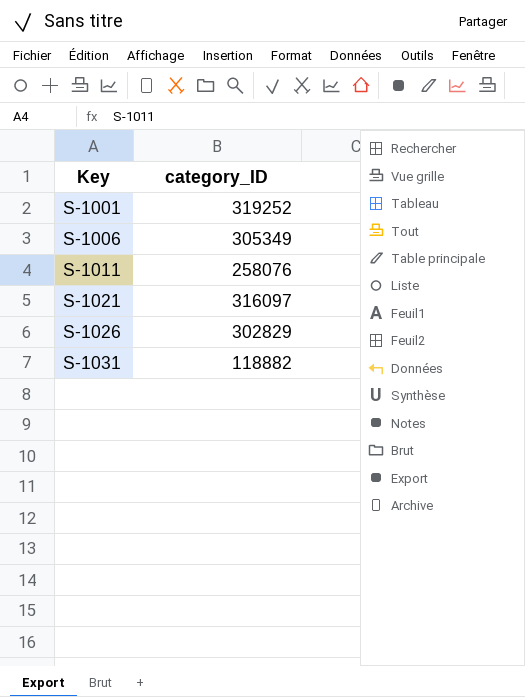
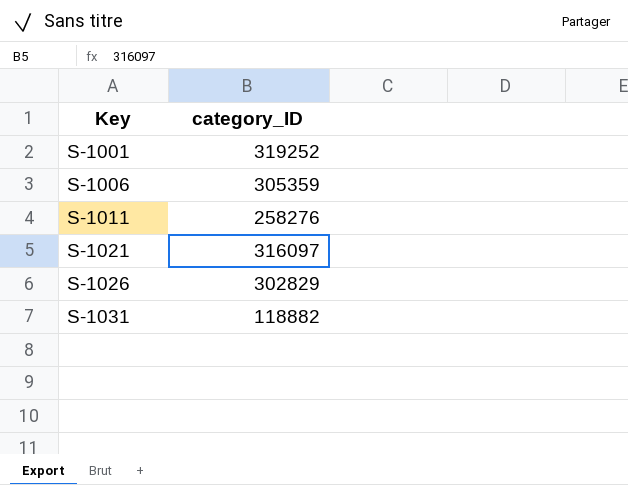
S-1006 | category_ID: 305349 -> 305359
S-1011 | category_ID: 258076 -> 258276

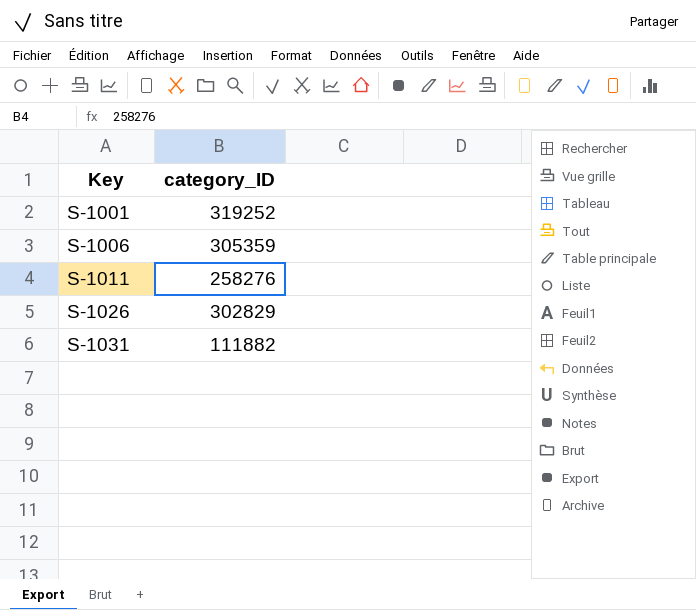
row S-1021: 316097 -> none
S-1031 | category_ID: 118882 -> 111882

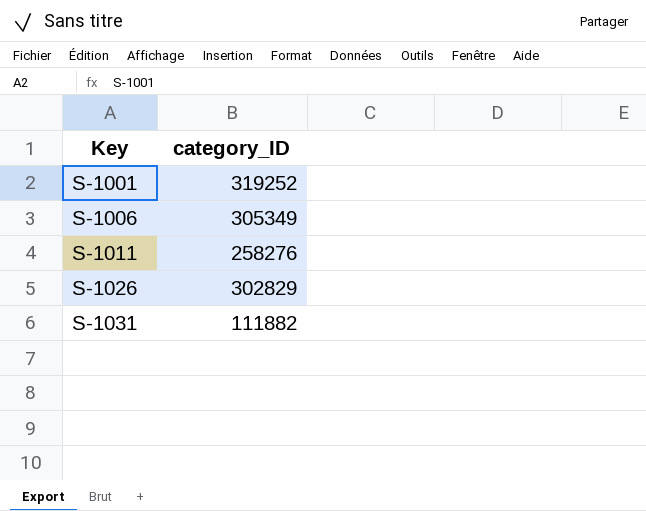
S-1006 | category_ID: 305359 -> 305349

